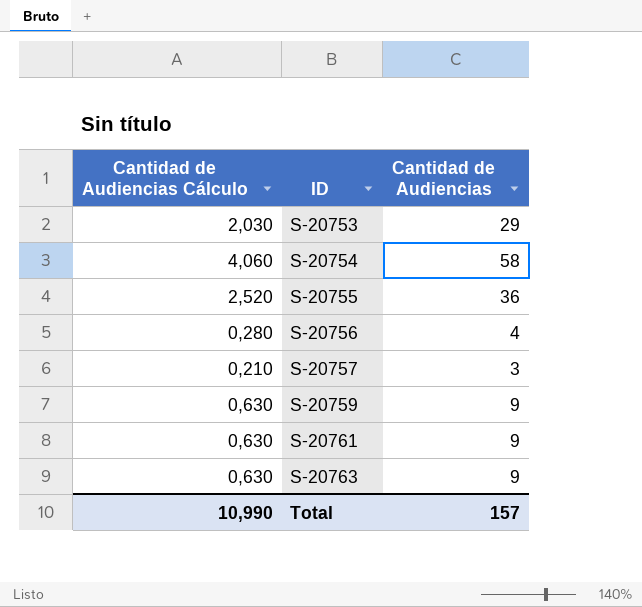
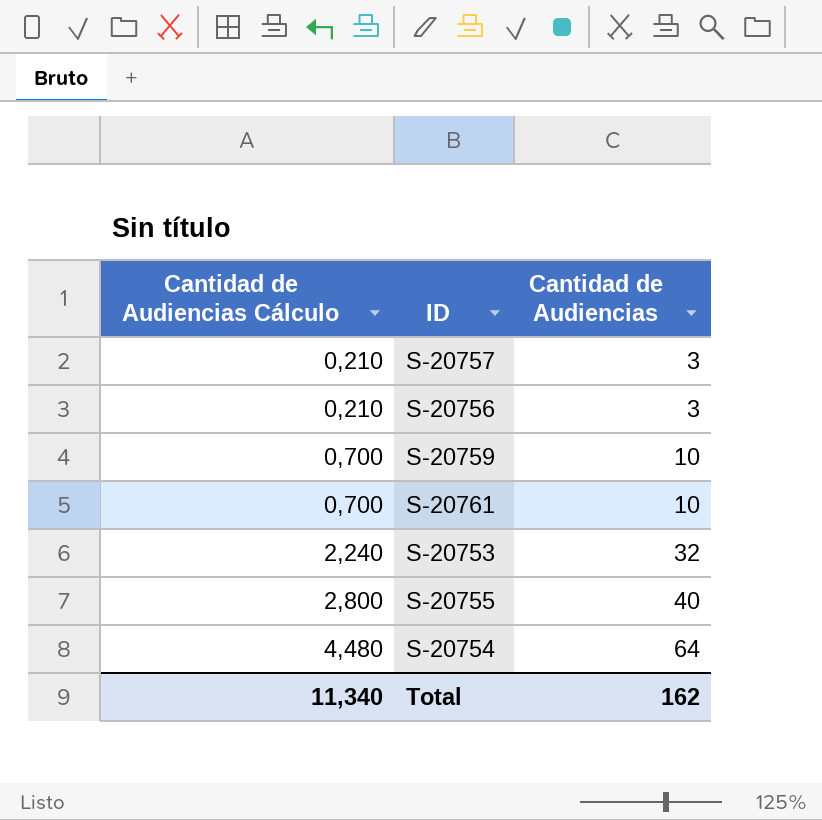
row order: ID ascending -> Cantidad de Audiencias Cálculo ascending
row S-20763: 0,630 | 9 -> none
S-20756 | Cantidad de Audiencias Cálculo: 0,280 -> 0,210
S-20756 | Cantidad de Audiencias: 4 -> 3
S-20759 | Cantidad de Audiencias Cálculo: 0,630 -> 0,700
S-20759 | Cantidad de Audiencias: 9 -> 10
S-20761 | Cantidad de Audiencias Cálculo: 0,630 -> 0,700
S-20761 | Cantidad de Audiencias: 9 -> 10
S-20753 | Cantidad de Audiencias Cálculo: 2,030 -> 2,240
S-20753 | Cantidad de Audiencias: 29 -> 32
S-20755 | Cantidad de Audiencias Cálculo: 2,520 -> 2,800
S-20755 | Cantidad de Audiencias: 36 -> 40
S-20754 | Cantidad de Audiencias Cálculo: 4,060 -> 4,480
S-20754 | Cantidad de Audiencias: 58 -> 64
Total | Cantidad de Audiencias Cálculo: 10,990 -> 11,340
Total | Cantidad de Audiencias: 157 -> 162

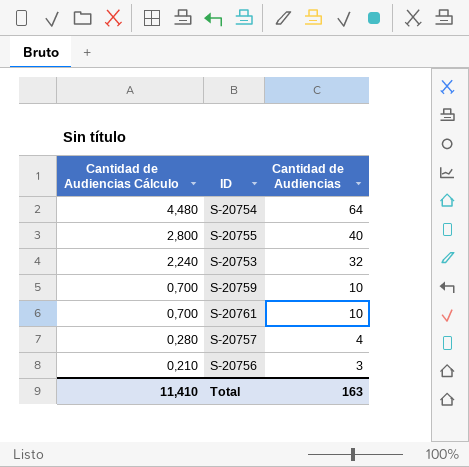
row order: Cantidad de Audiencias Cálculo ascending -> Cantidad de Audiencias Cálculo descending
S-20757 | Cantidad de Audiencias Cálculo: 0,210 -> 0,280
S-20757 | Cantidad de Audiencias: 3 -> 4
Total | Cantidad de Audiencias Cálculo: 11,340 -> 11,410
Total | Cantidad de Audiencias: 162 -> 163

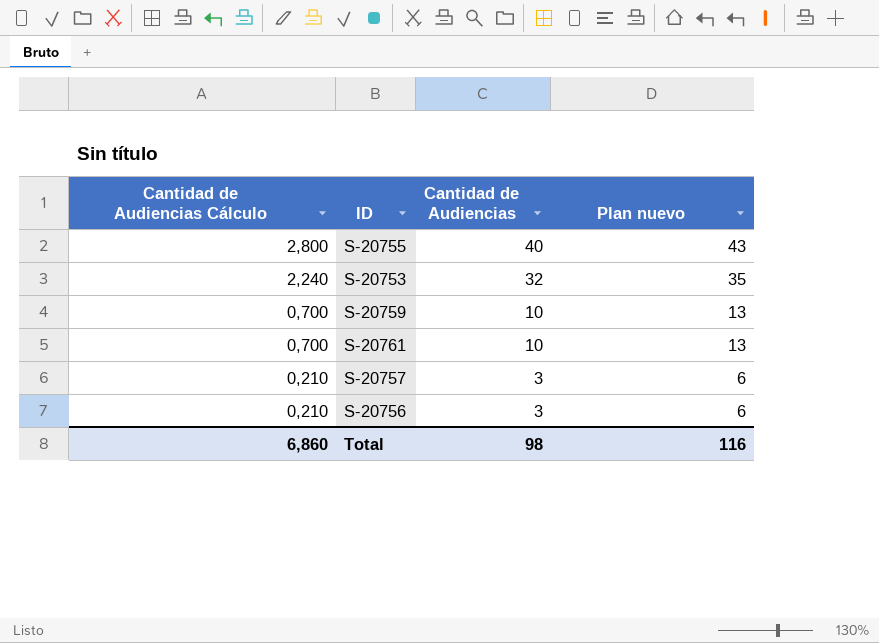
column Plan nuevo | formula: none -> [Cantidad de Audiencias] + 3
row S-20754: 4,480 | 64 -> none
S-20757 | Cantidad de Audiencias Cálculo: 0,280 -> 0,210
S-20757 | Cantidad de Audiencias: 4 -> 3
Total | Cantidad de Audiencias Cálculo: 11,410 -> 6,860
Total | Cantidad de Audiencias: 163 -> 98

